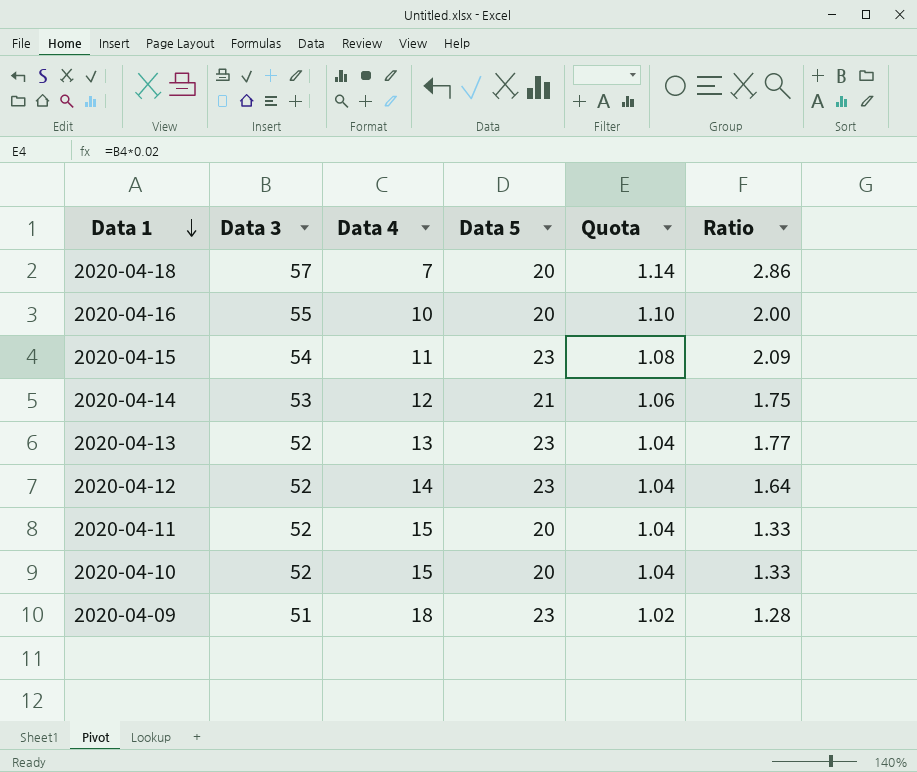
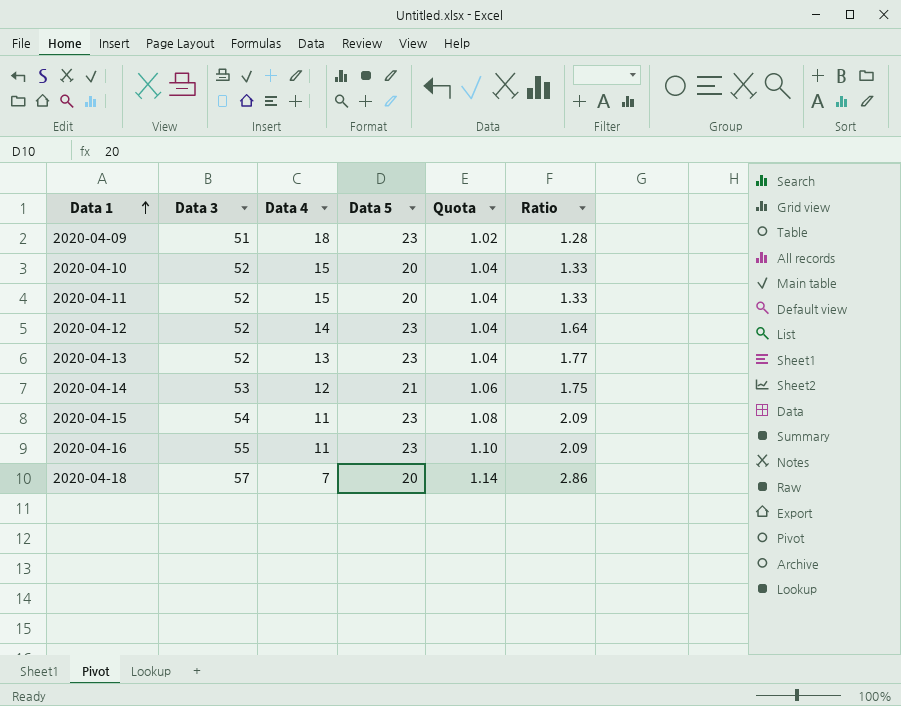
row order: Data 1 descending -> Data 1 ascending
2020-04-16 | Data 4: 10 -> 11
2020-04-16 | Data 5: 20 -> 23
2020-04-16 | Ratio: 2.00 -> 2.09

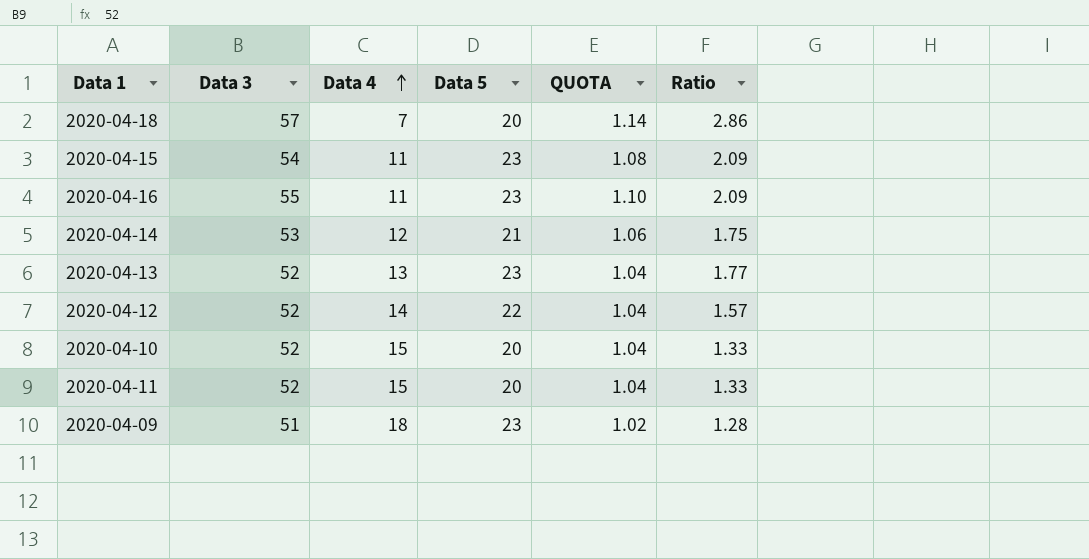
row order: Data 1 ascending -> Data 4 ascending
column name: Quota -> QUOTA
2020-04-12 | Data 5: 23 -> 22
2020-04-12 | Ratio: 1.64 -> 1.57

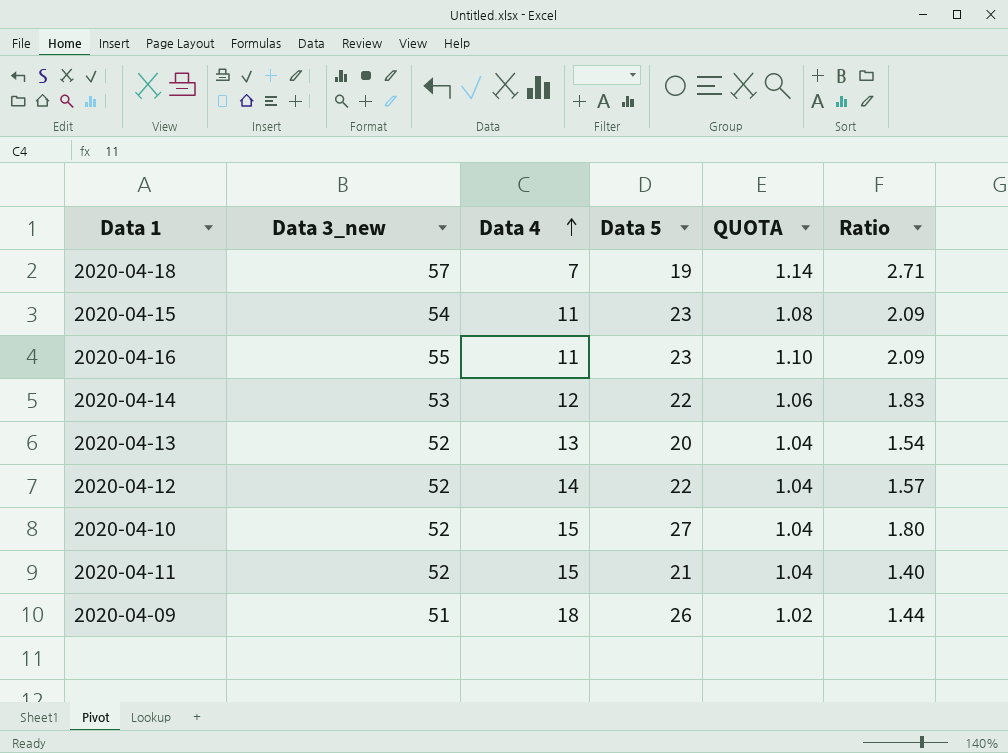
column name: Data 3 -> Data 3_new
2020-04-18 | Data 5: 20 -> 19
2020-04-18 | Ratio: 2.86 -> 2.71
2020-04-14 | Data 5: 21 -> 22
2020-04-14 | Ratio: 1.75 -> 1.83
2020-04-13 | Data 5: 23 -> 20
2020-04-13 | Ratio: 1.77 -> 1.54
2020-04-10 | Data 5: 20 -> 27
2020-04-10 | Ratio: 1.33 -> 1.80
2020-04-11 | Data 5: 20 -> 21
2020-04-11 | Ratio: 1.33 -> 1.40
2020-04-09 | Data 5: 23 -> 26
2020-04-09 | Ratio: 1.28 -> 1.44

